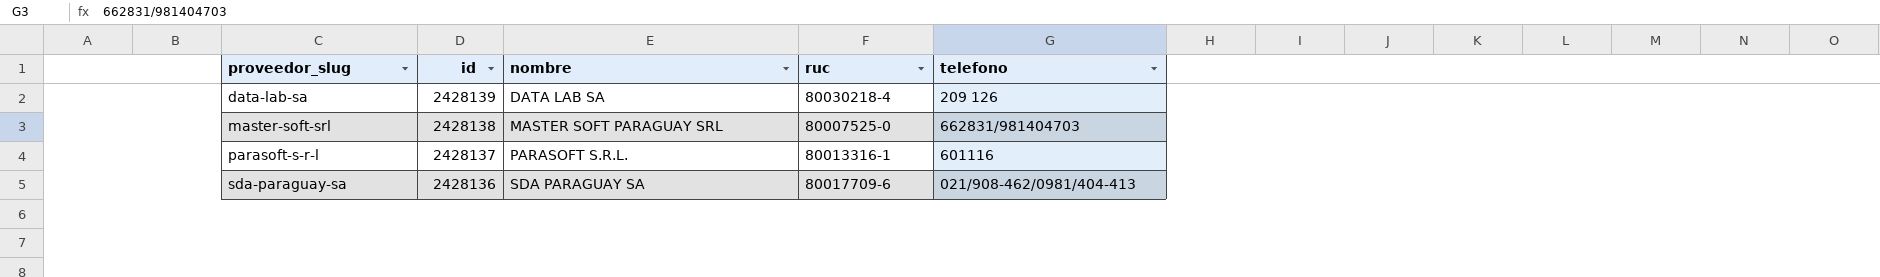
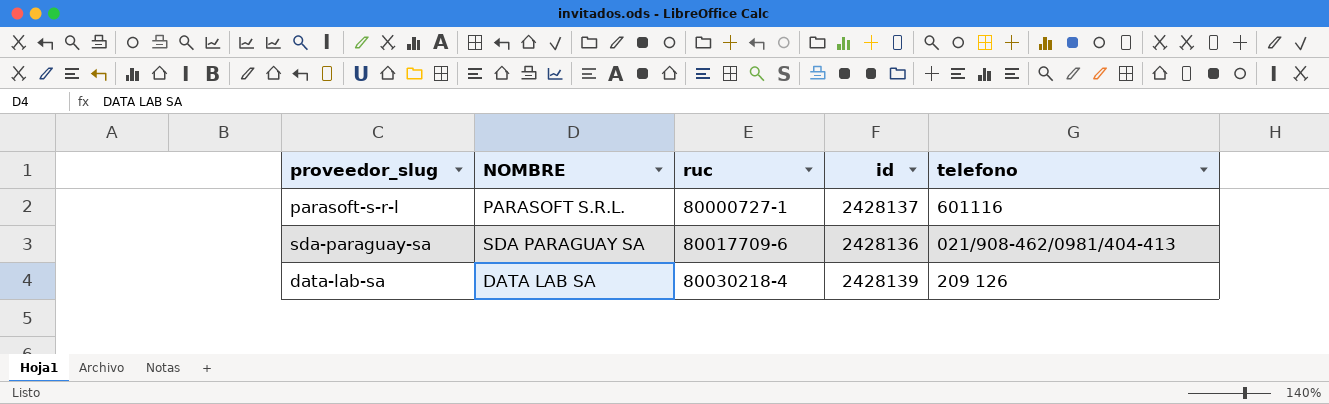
row order: proveedor_slug ascending -> ruc ascending
column name: nombre -> NOMBRE
column id | position: 2 -> 4
row master-soft-srl: 2428138 | MASTER SOFT PARAGUAY SRL | 80007525-0 | 662831/981404703 -> none
parasoft-s-r-l | ruc: 80013316-1 -> 80000727-1

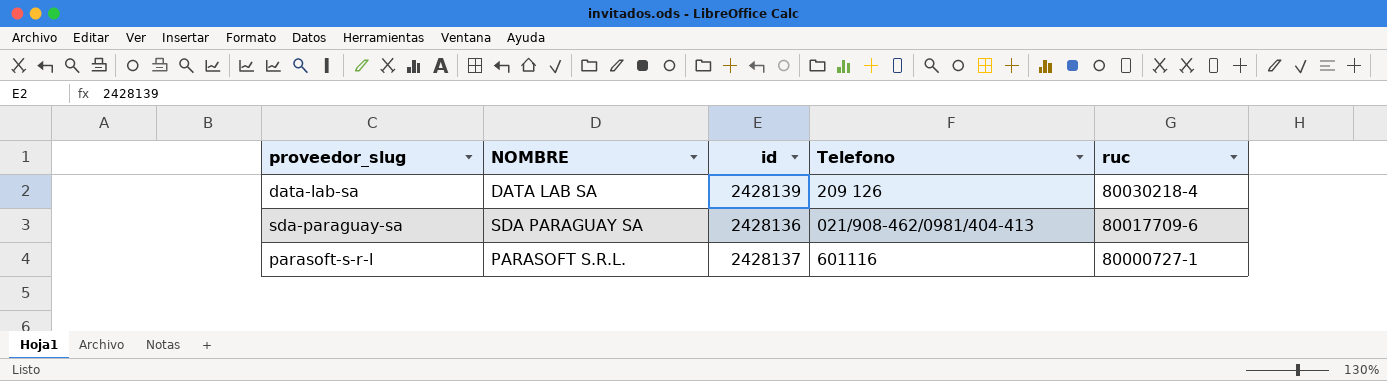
row order: ruc ascending -> ruc descending
column name: telefono -> Telefono
column ruc | position: 3 -> 5

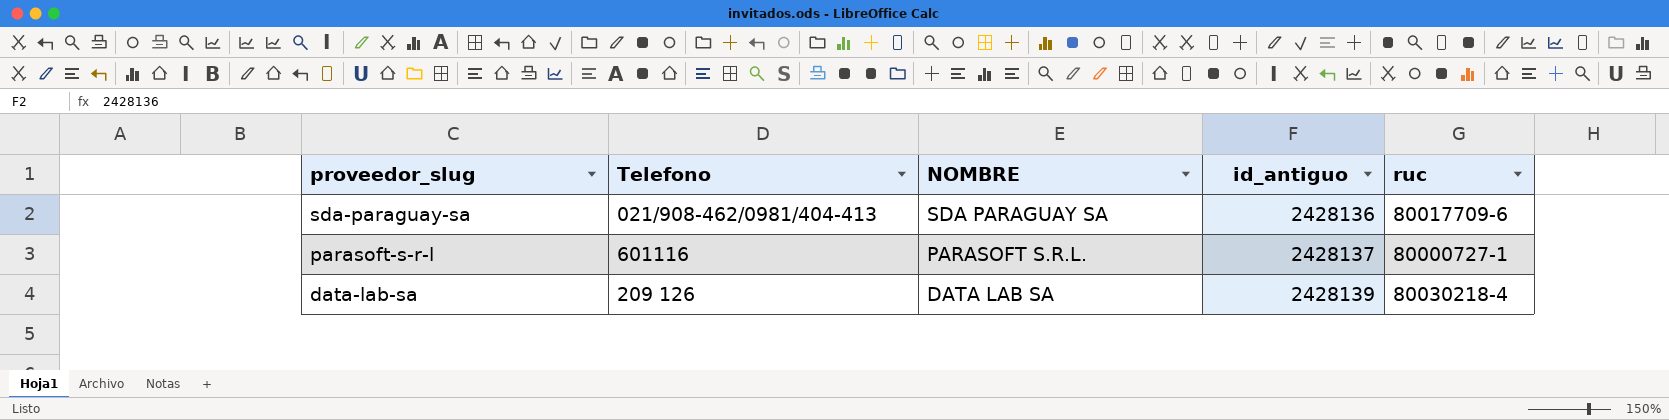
row order: ruc descending -> proveedor_slug descending
column Telefono | position: 4 -> 2
column name: id -> id_antiguo

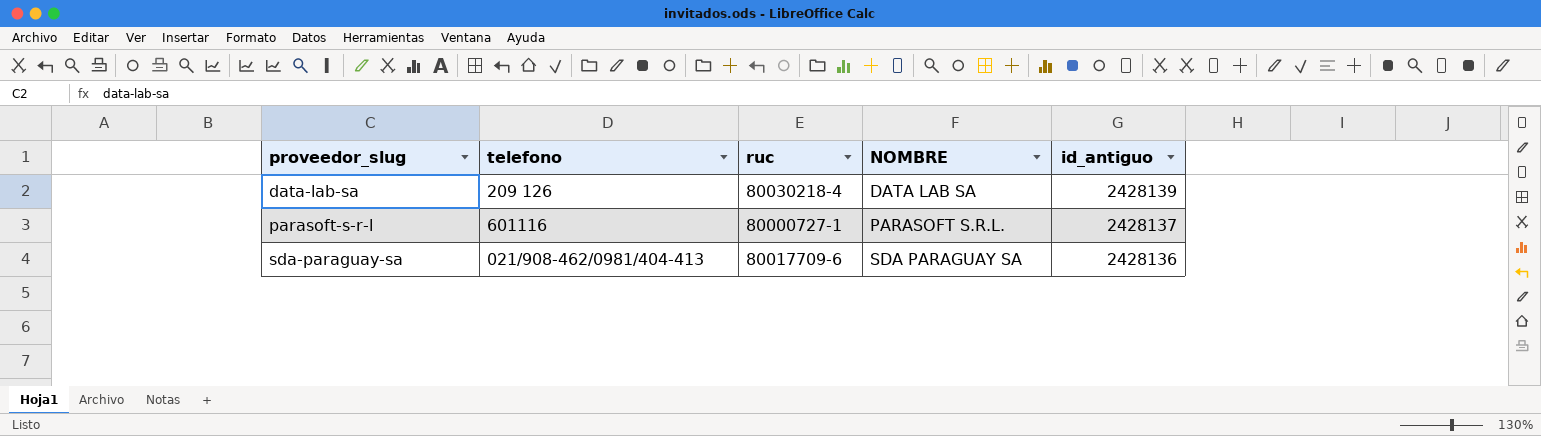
row order: proveedor_slug descending -> proveedor_slug ascending
column name: Telefono -> telefono
column ruc | position: 5 -> 3

